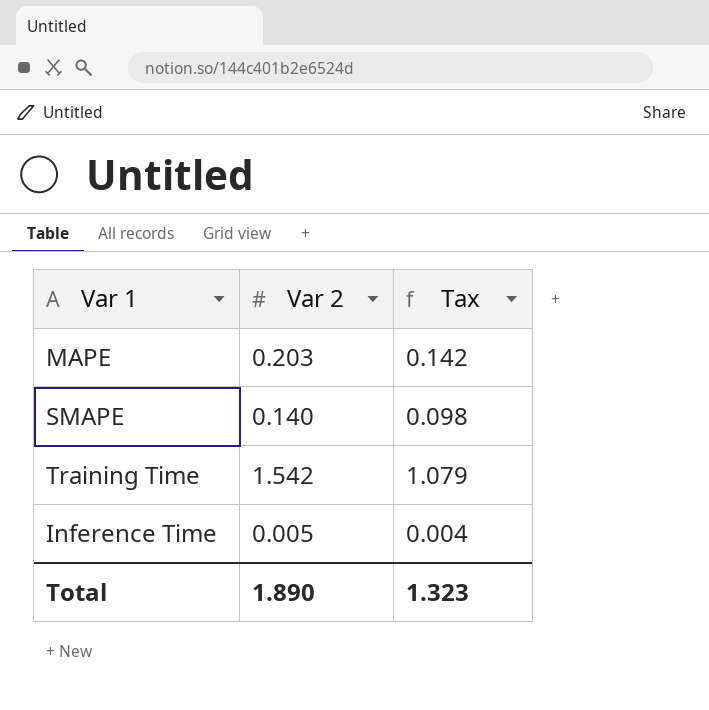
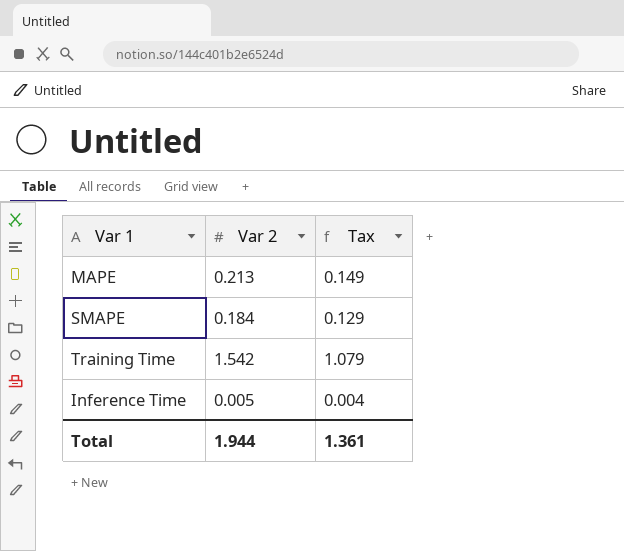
MAPE | Var 2: 0.203 -> 0.213
MAPE | Tax: 0.142 -> 0.149
SMAPE | Var 2: 0.140 -> 0.184
SMAPE | Tax: 0.098 -> 0.129
Total | Var 2: 1.890 -> 1.944
Total | Tax: 1.323 -> 1.361

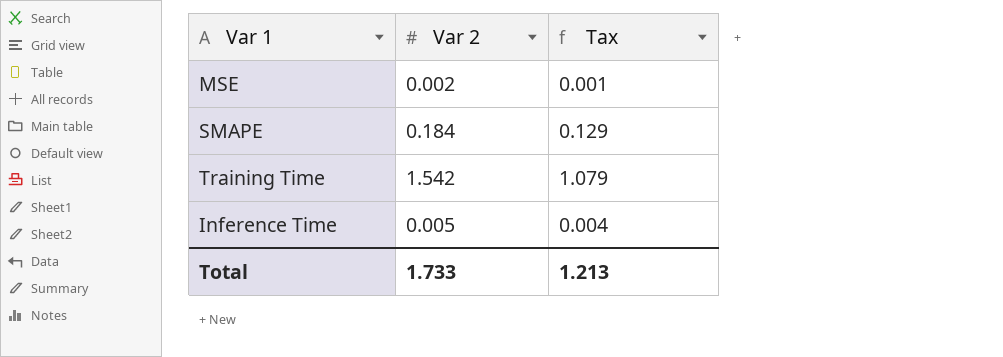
row MAPE: 0.213 | 0.149 -> none
row MSE: none -> 0.002 | 0.001
Total | Var 2: 1.944 -> 1.733
Total | Tax: 1.361 -> 1.213

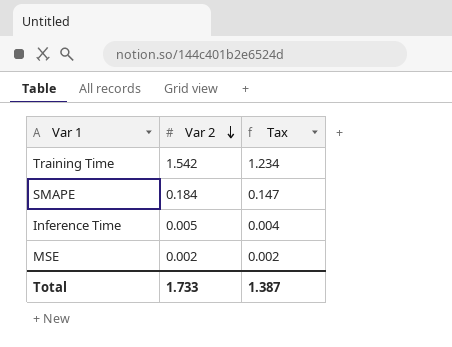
row order: none -> Var 2 descending
column Tax | formula: [Var 2] * 0.7 -> [Var 2] * 0.8
Total | Tax: 1.213 -> 1.387

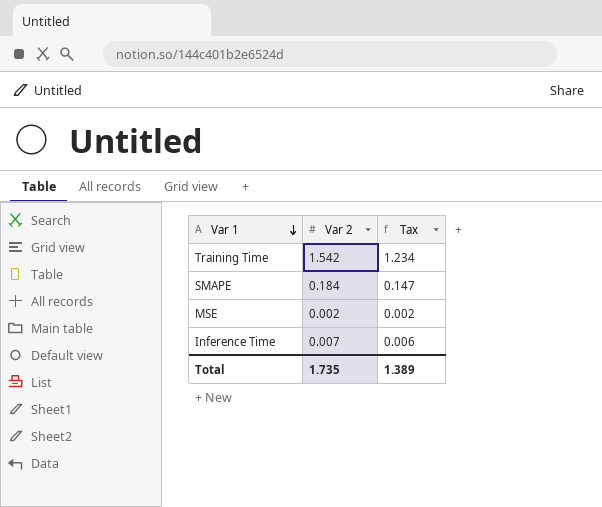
row order: Var 2 descending -> Var 1 descending
Inference Time | Var 2: 0.005 -> 0.007
Inference Time | Tax: 0.004 -> 0.006
Total | Var 2: 1.733 -> 1.735
Total | Tax: 1.387 -> 1.389

